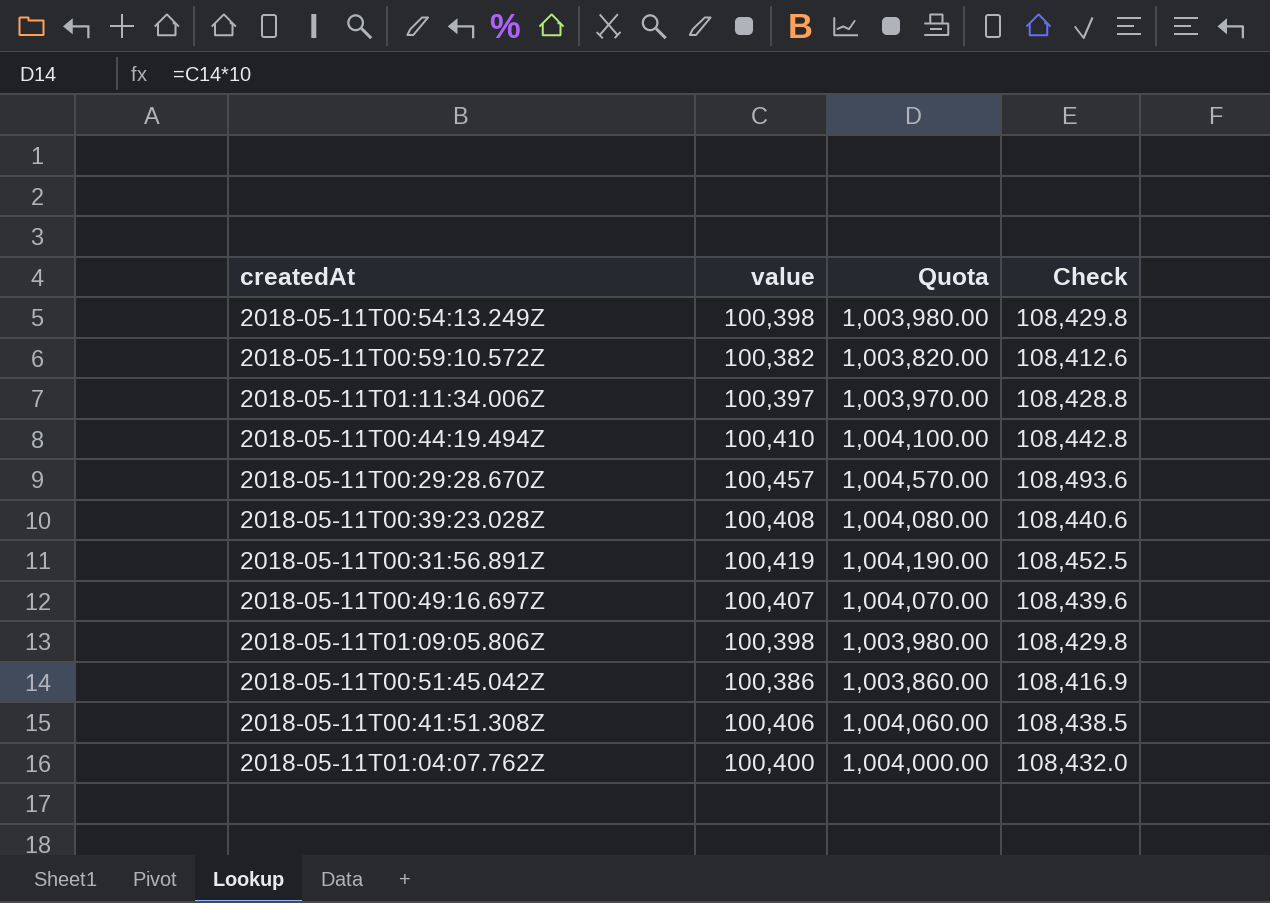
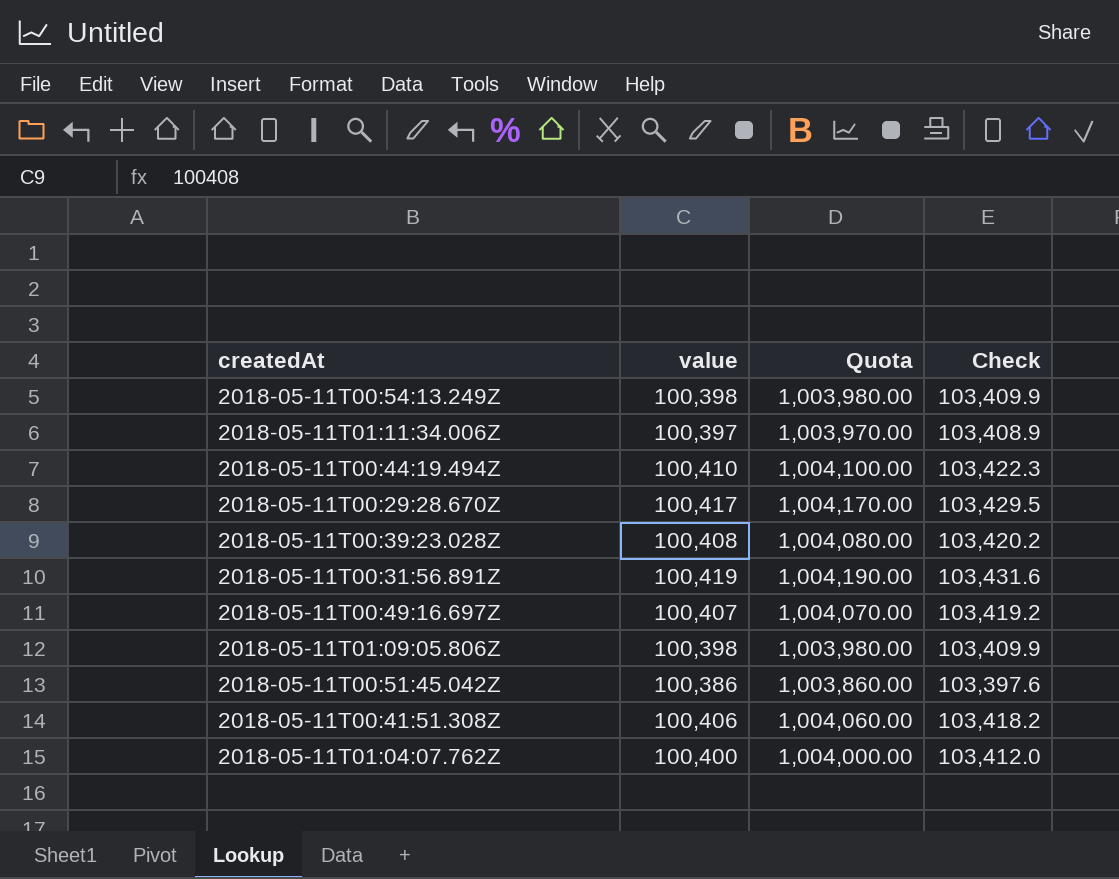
column Check | formula: [value] * 1.08 -> [value] * 1.03
row 2018-05-11T00:59:10.572Z: 100,382 | 1,003,820.00 | 108,412.6 -> none
2018-05-11T00:29:28.670Z | value: 100,457 -> 100,417
2018-05-11T00:29:28.670Z | Quota: 1,004,570.00 -> 1,004,170.00

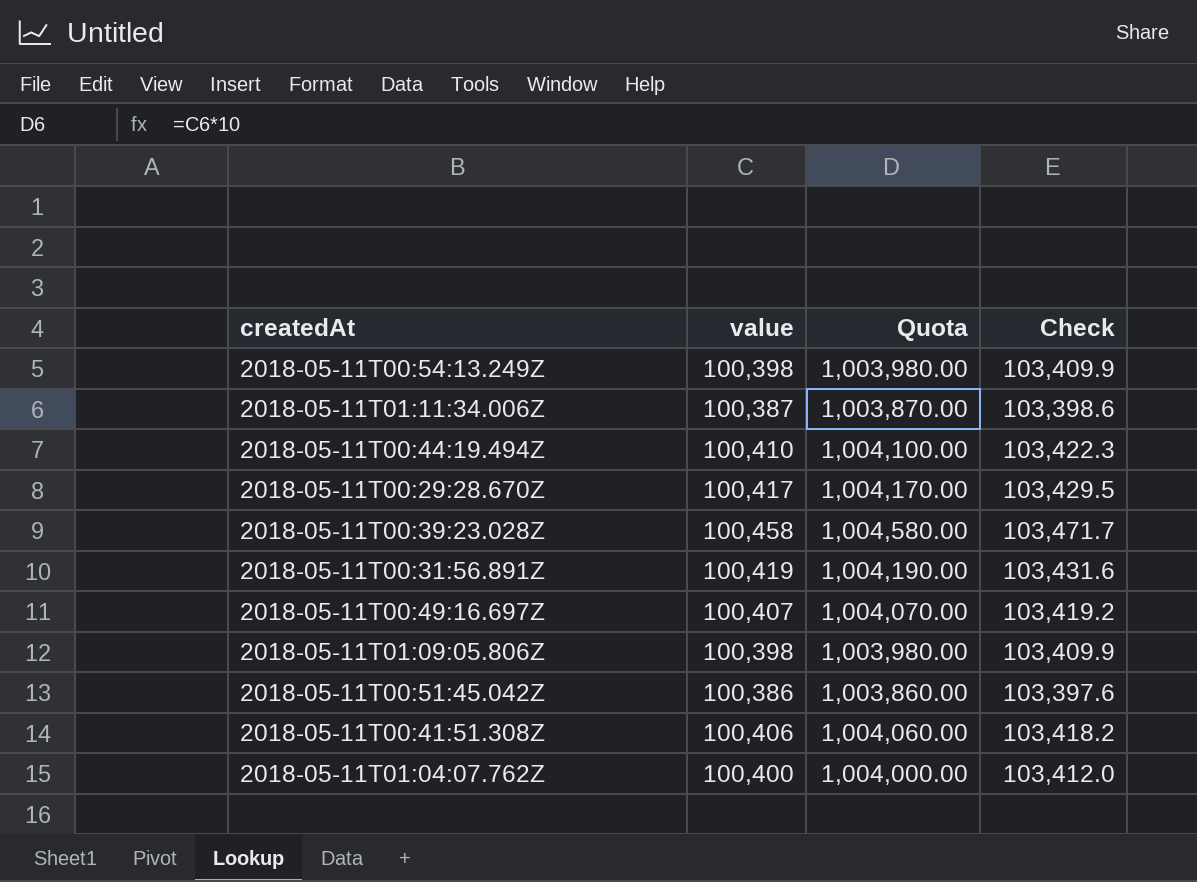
2018-05-11T01:11:34.006Z | value: 100,397 -> 100,387
2018-05-11T01:11:34.006Z | Quota: 1,003,970.00 -> 1,003,870.00
2018-05-11T01:11:34.006Z | Check: 103,408.9 -> 103,398.6
2018-05-11T00:39:23.028Z | value: 100,408 -> 100,458
2018-05-11T00:39:23.028Z | Quota: 1,004,080.00 -> 1,004,580.00
2018-05-11T00:39:23.028Z | Check: 103,420.2 -> 103,471.7

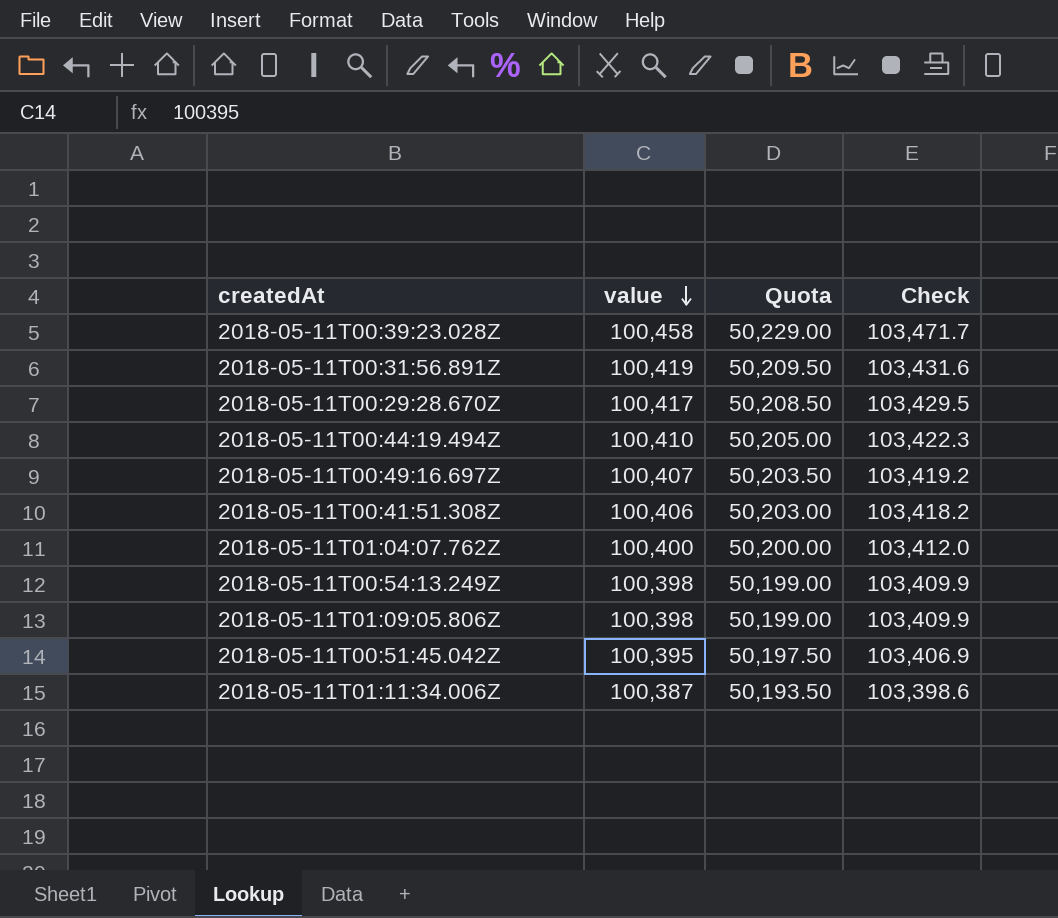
row order: none -> value descending
column Quota | formula: [value] * 10 -> [value] * 0.5
2018-05-11T00:51:45.042Z | value: 100,386 -> 100,395
2018-05-11T00:51:45.042Z | Check: 103,397.6 -> 103,406.9

